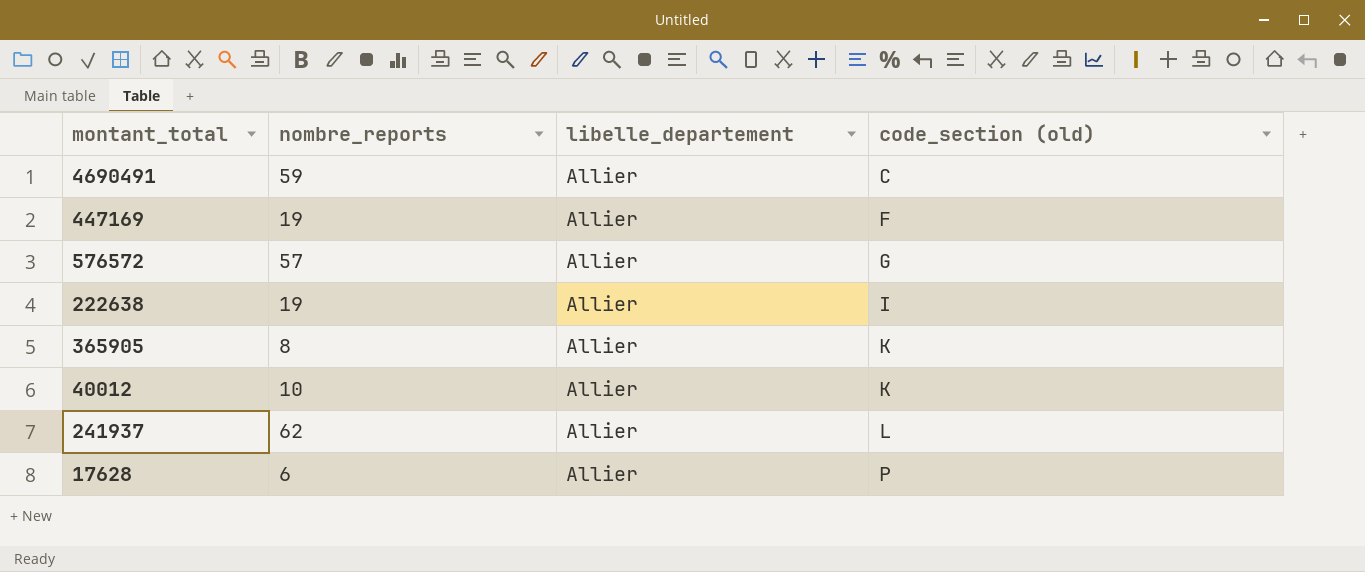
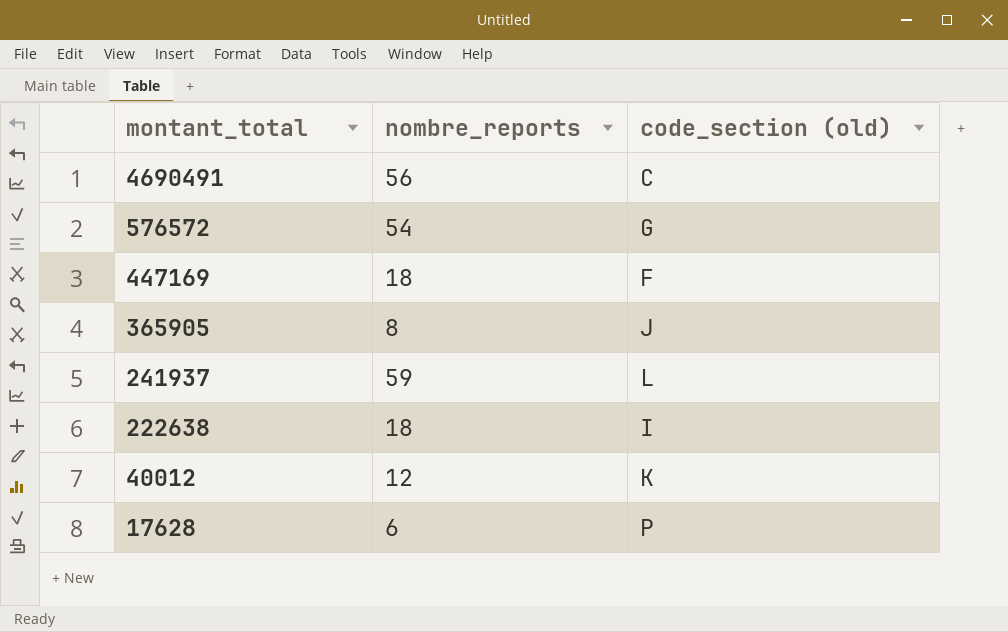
row order: code_section (old) ascending -> montant_total descending
column libelle_departement | position: 3 -> none
4690491 | nombre_reports: 59 -> 56
576572 | nombre_reports: 57 -> 54
447169 | nombre_reports: 19 -> 18
365905 | code_section (old): K -> J
241937 | nombre_reports: 62 -> 59
222638 | nombre_reports: 19 -> 18
40012 | nombre_reports: 10 -> 12

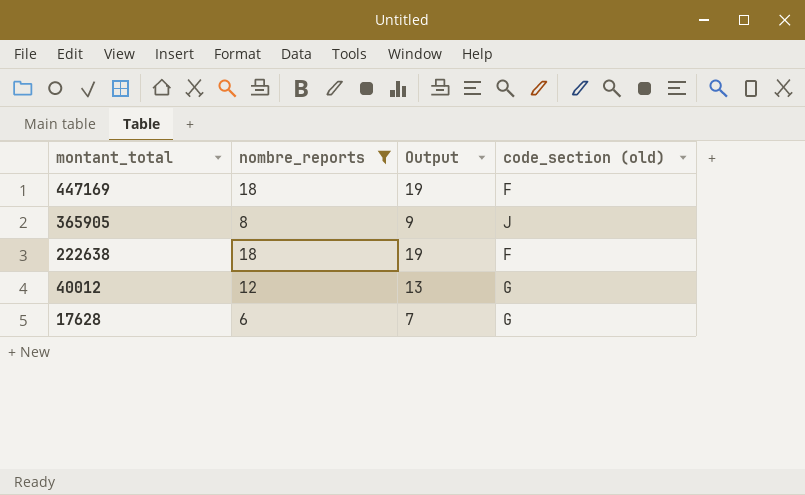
filter: none -> nombre_reports <= 18
column Output | formula: none -> [nombre_reports] + 1
222638 | code_section (old): I -> F
40012 | code_section (old): K -> G
17628 | code_section (old): P -> G

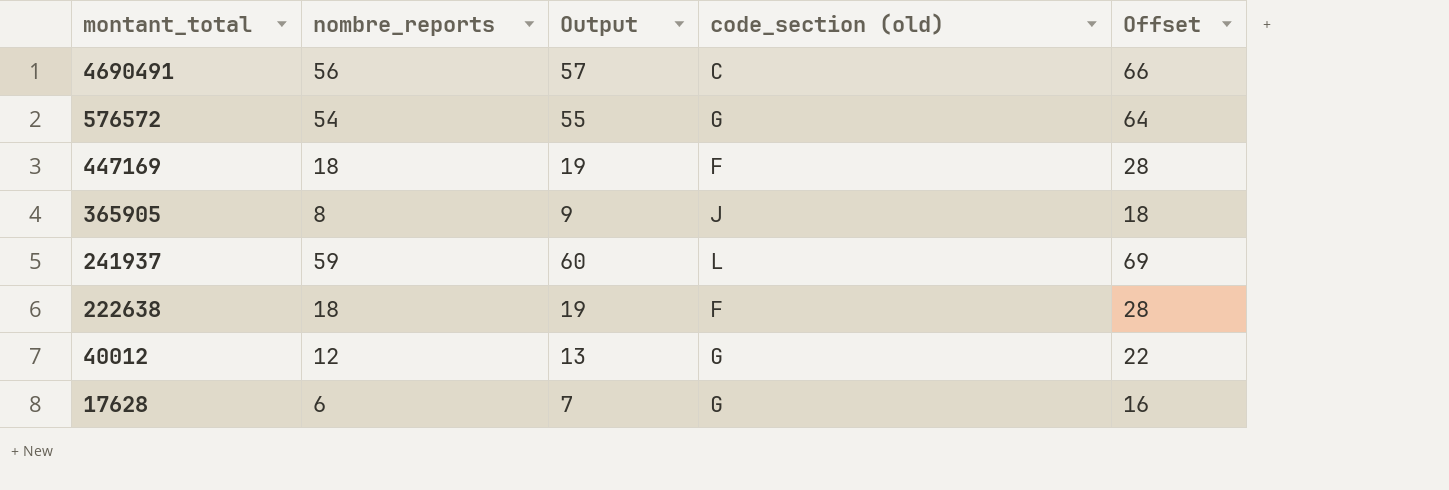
filter: nombre_reports <= 18 -> none
column Offset | formula: none -> [nombre_reports] + 10

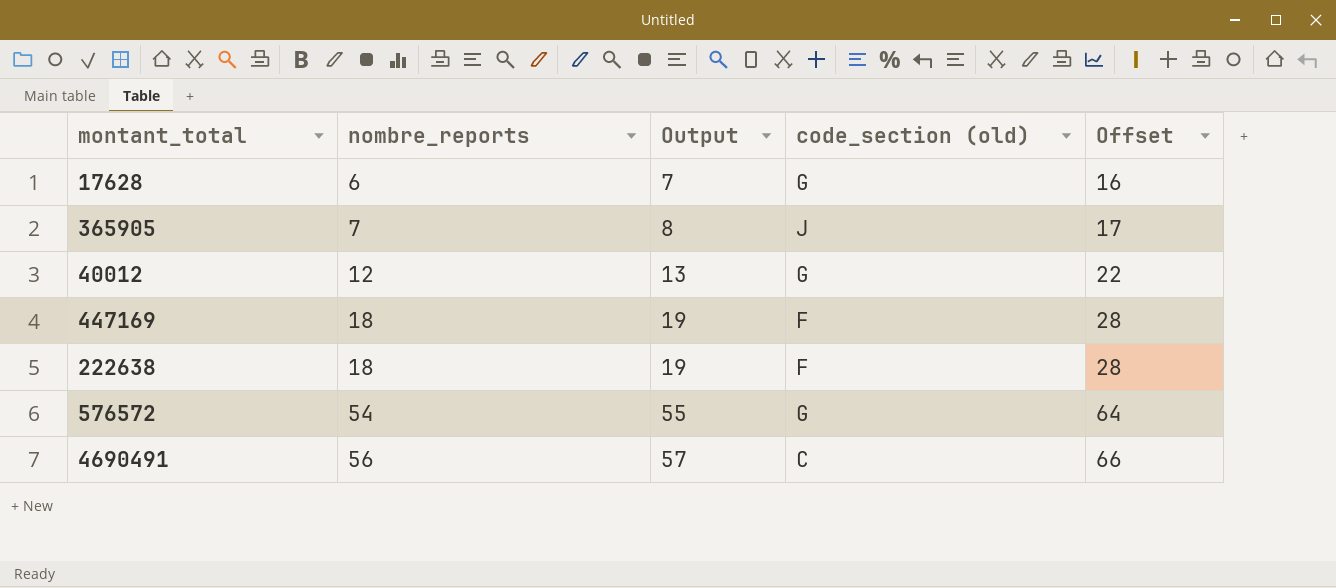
row order: montant_total descending -> nombre_reports ascending
row 241937: 59 | 60 | L | 69 -> none
365905 | nombre_reports: 8 -> 7
365905 | Output: 9 -> 8
365905 | Offset: 18 -> 17

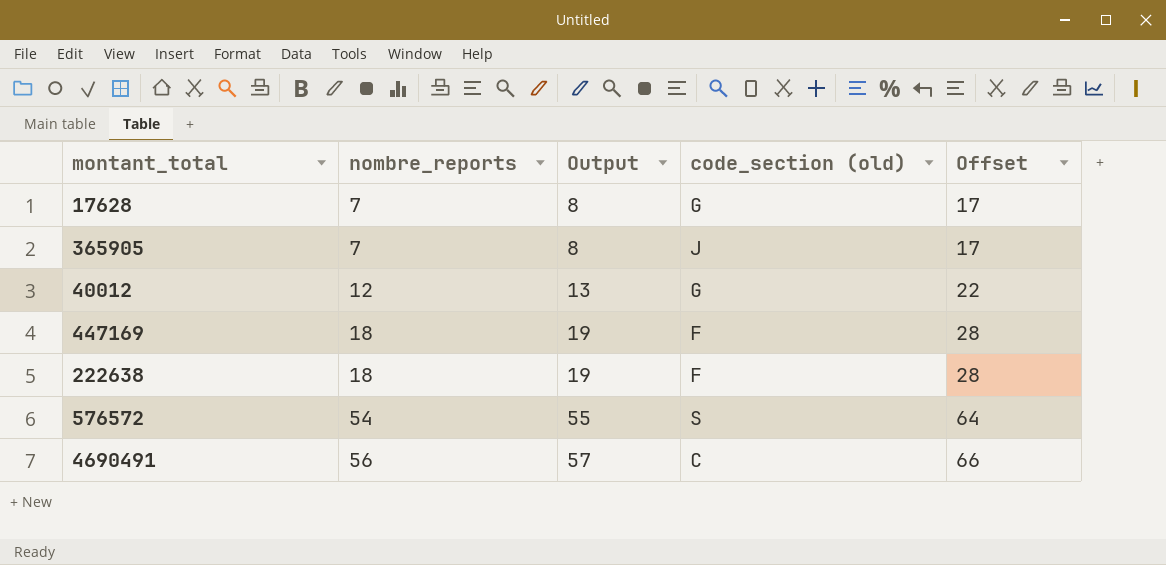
17628 | nombre_reports: 6 -> 7
17628 | Output: 7 -> 8
17628 | Offset: 16 -> 17
576572 | code_section (old): G -> S

